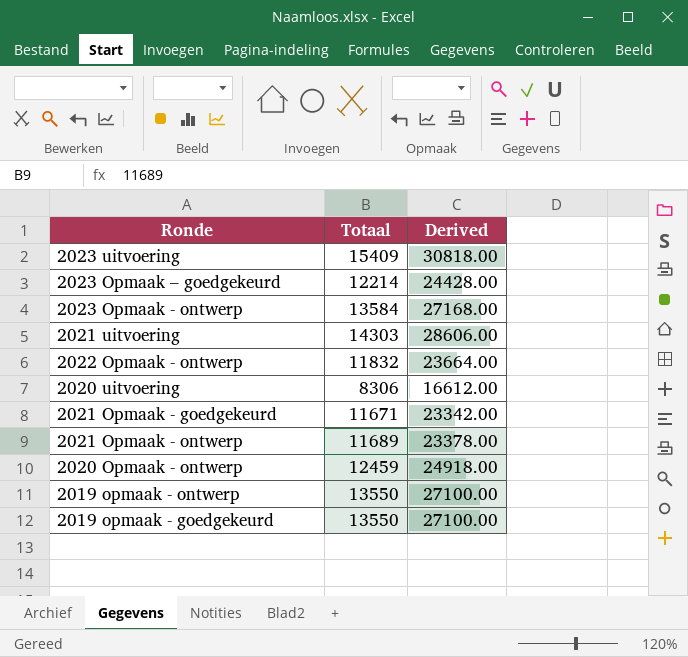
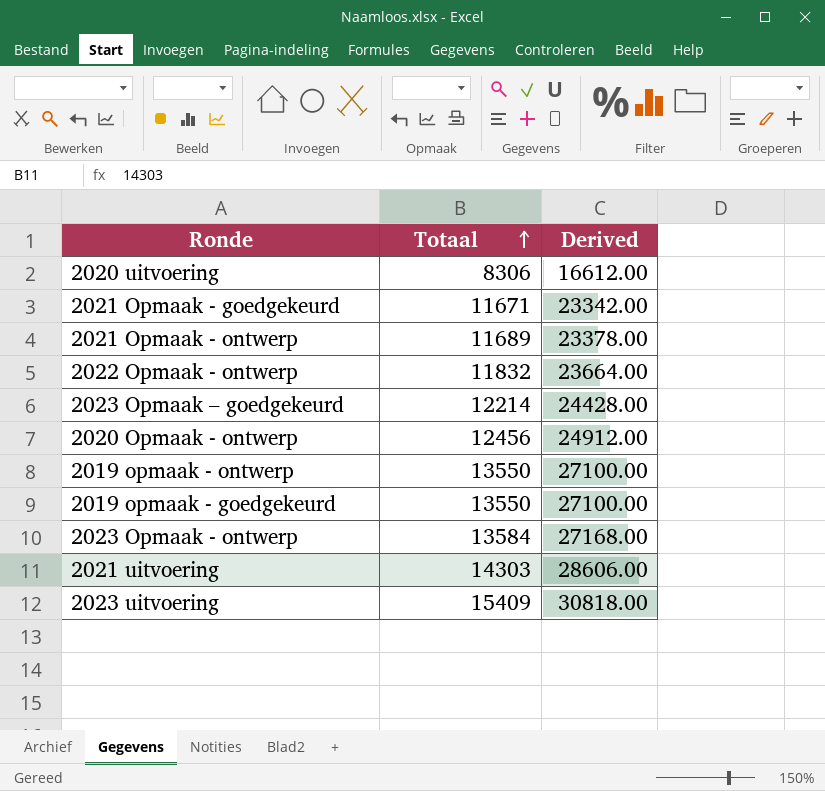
row order: none -> Totaal ascending
2020 Opmaak - ontwerp | Totaal: 12459 -> 12456
2020 Opmaak - ontwerp | Derived: 24918.00 -> 24912.00

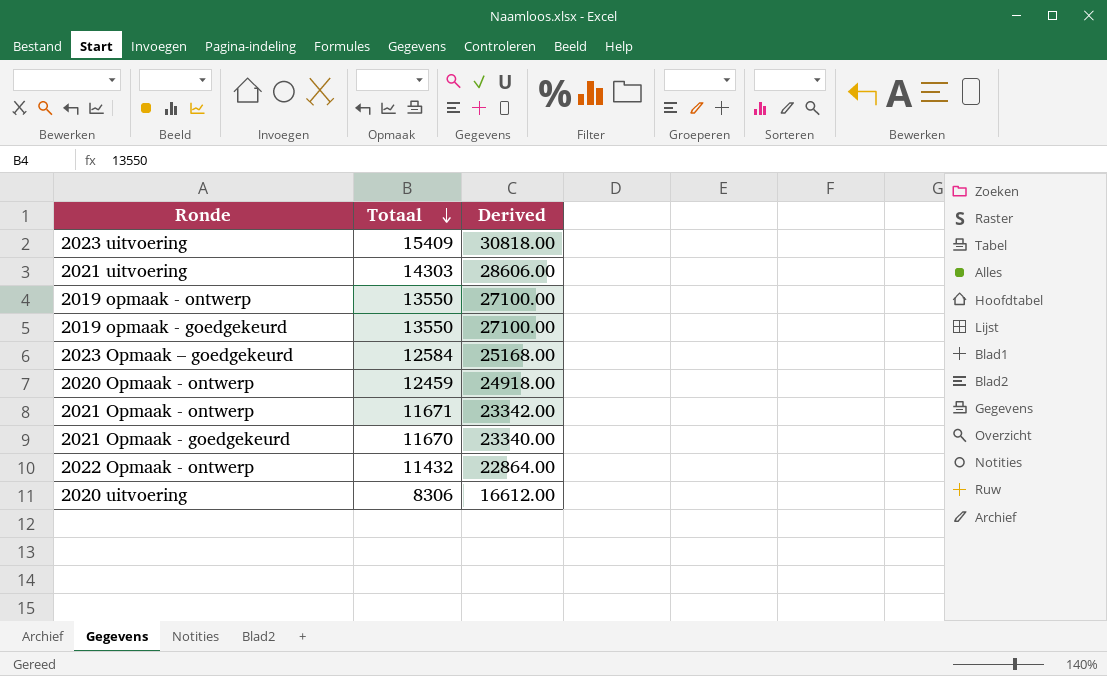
row order: Totaal ascending -> Totaal descending
row 2023 Opmaak - ontwerp: 13584 | 27168.00 -> none
2023 Opmaak – goedgekeurd | Totaal: 12214 -> 12584
2023 Opmaak – goedgekeurd | Derived: 24428.00 -> 25168.00
2020 Opmaak - ontwerp | Totaal: 12456 -> 12459
2020 Opmaak - ontwerp | Derived: 24912.00 -> 24918.00
2021 Opmaak - ontwerp | Totaal: 11689 -> 11671
2021 Opmaak - ontwerp | Derived: 23378.00 -> 23342.00
2021 Opmaak - goedgekeurd | Totaal: 11671 -> 11670
2021 Opmaak - goedgekeurd | Derived: 23342.00 -> 23340.00
2022 Opmaak - ontwerp | Totaal: 11832 -> 11432
2022 Opmaak - ontwerp | Derived: 23664.00 -> 22864.00

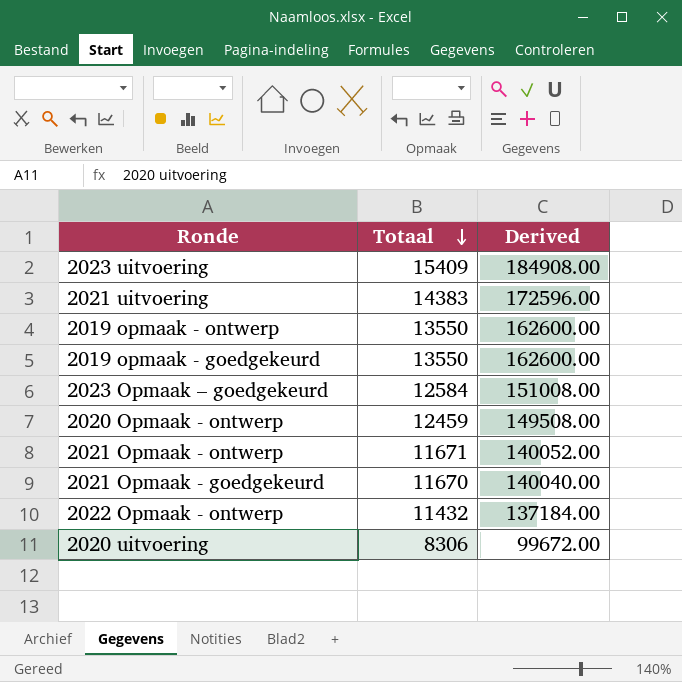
column Derived | formula: [Totaal] * 2 -> [Totaal] * 12
2021 uitvoering | Totaal: 14303 -> 14383

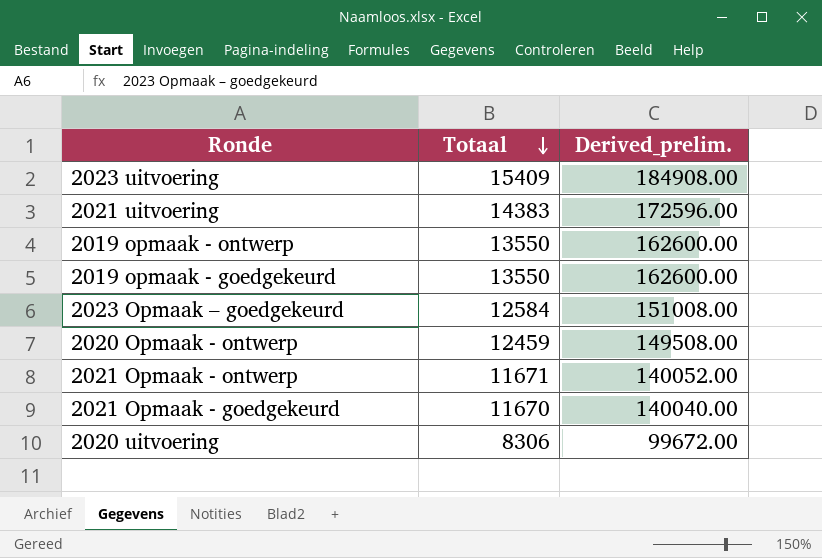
column name: Derived -> Derived_prelim.
row 2022 Opmaak - ontwerp: 11432 | 137184.00 -> none

